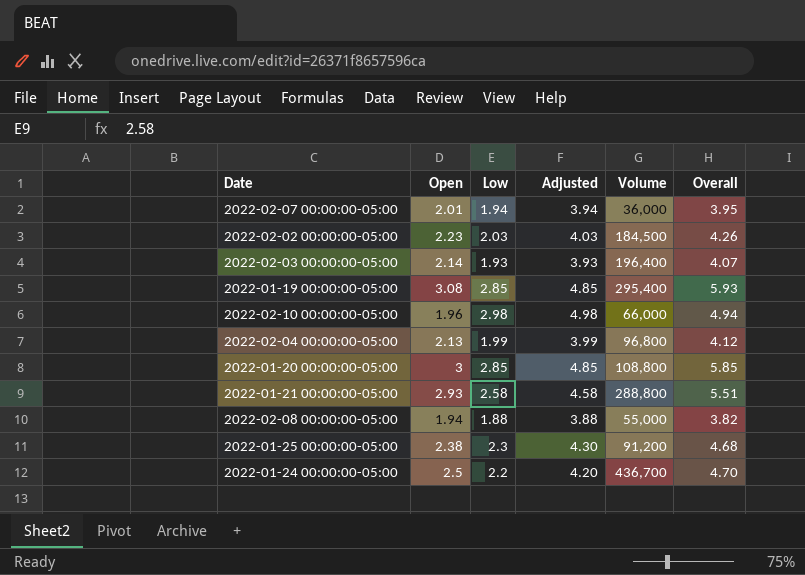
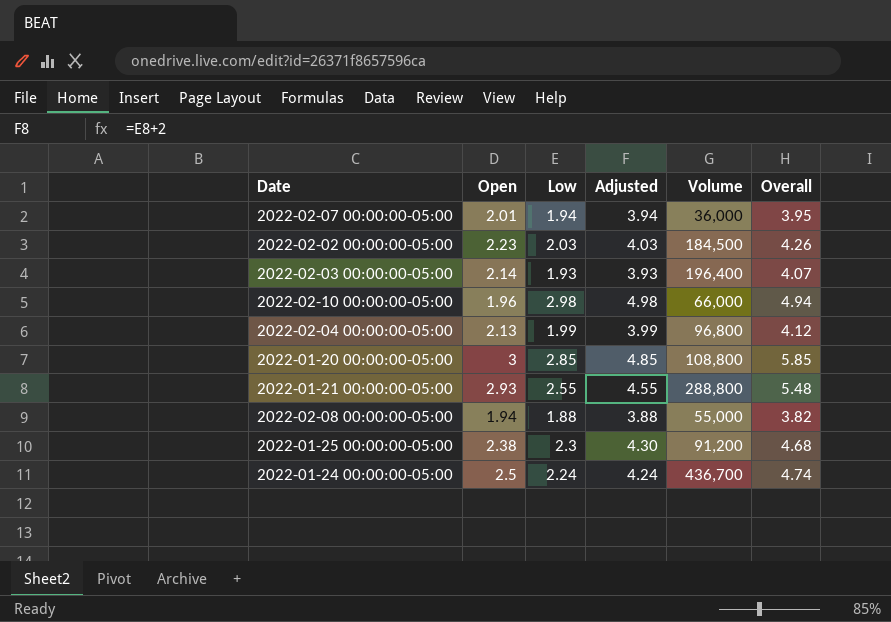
row 2022-01-19 00:00:00-05:00: 3.08 | 2.85 | 4.85 | 295,400 | 5.93 -> none
2022-01-21 00:00:00-05:00 | Low: 2.58 -> 2.55
2022-01-21 00:00:00-05:00 | Adjusted: 4.58 -> 4.55
2022-01-21 00:00:00-05:00 | Overall: 5.51 -> 5.48
2022-01-24 00:00:00-05:00 | Low: 2.2 -> 2.24
2022-01-24 00:00:00-05:00 | Adjusted: 4.20 -> 4.24
2022-01-24 00:00:00-05:00 | Overall: 4.70 -> 4.74

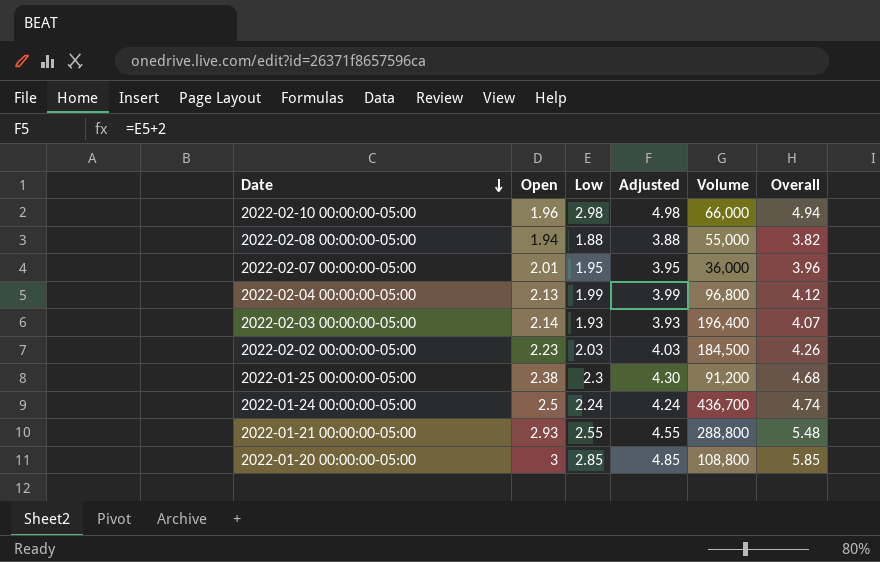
row order: none -> Date descending
2022-02-07 00:00:00-05:00 | Low: 1.94 -> 1.95
2022-02-07 00:00:00-05:00 | Adjusted: 3.94 -> 3.95
2022-02-07 00:00:00-05:00 | Overall: 3.95 -> 3.96

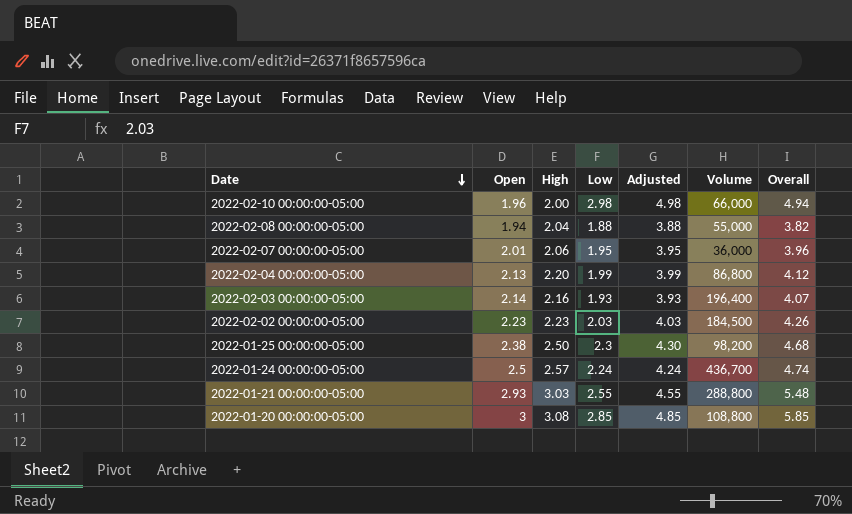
column High | position: none -> 3
2022-02-04 00:00:00-05:00 | Volume: 96,800 -> 86,800
2022-01-25 00:00:00-05:00 | Volume: 91,200 -> 98,200

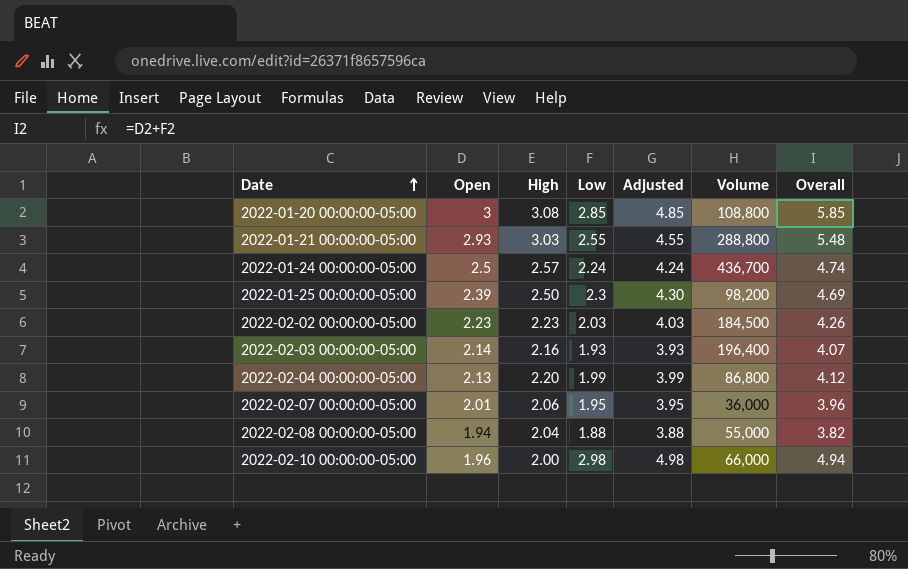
row order: Date descending -> Date ascending
2022-01-25 00:00:00-05:00 | Open: 2.38 -> 2.39
2022-01-25 00:00:00-05:00 | Overall: 4.68 -> 4.69

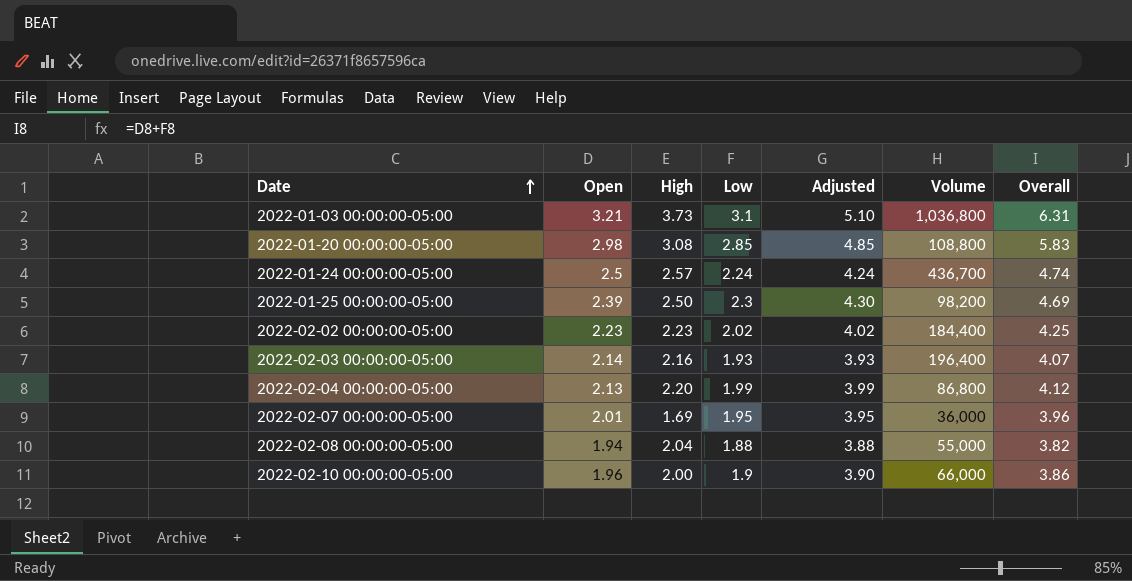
row 2022-01-21 00:00:00-05:00: 2.93 | 3.03 | 2.55 | 4.55 | 288,800 | 5.48 -> none
row 2022-01-03 00:00:00-05:00: none -> 3.21 | 3.73 | 3.1 | 5.10 | 1,036,800 | 6.31
2022-01-20 00:00:00-05:00 | Open: 3 -> 2.98
2022-01-20 00:00:00-05:00 | Overall: 5.85 -> 5.83
2022-02-02 00:00:00-05:00 | Low: 2.03 -> 2.02
2022-02-02 00:00:00-05:00 | Adjusted: 4.03 -> 4.02
2022-02-02 00:00:00-05:00 | Volume: 184,500 -> 184,400
2022-02-02 00:00:00-05:00 | Overall: 4.26 -> 4.25
2022-02-07 00:00:00-05:00 | High: 2.06 -> 1.69
2022-02-10 00:00:00-05:00 | Low: 2.98 -> 1.9
2022-02-10 00:00:00-05:00 | Adjusted: 4.98 -> 3.90
2022-02-10 00:00:00-05:00 | Overall: 4.94 -> 3.86

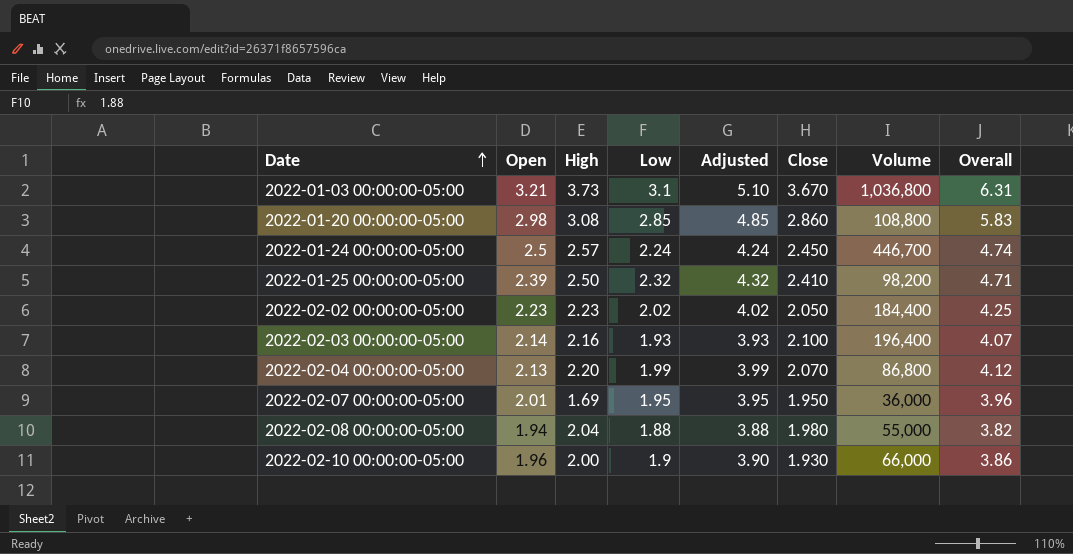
column Close | position: none -> 6
2022-01-24 00:00:00-05:00 | Volume: 436,700 -> 446,700
2022-01-25 00:00:00-05:00 | Low: 2.3 -> 2.32
2022-01-25 00:00:00-05:00 | Adjusted: 4.30 -> 4.32
2022-01-25 00:00:00-05:00 | Overall: 4.69 -> 4.71

